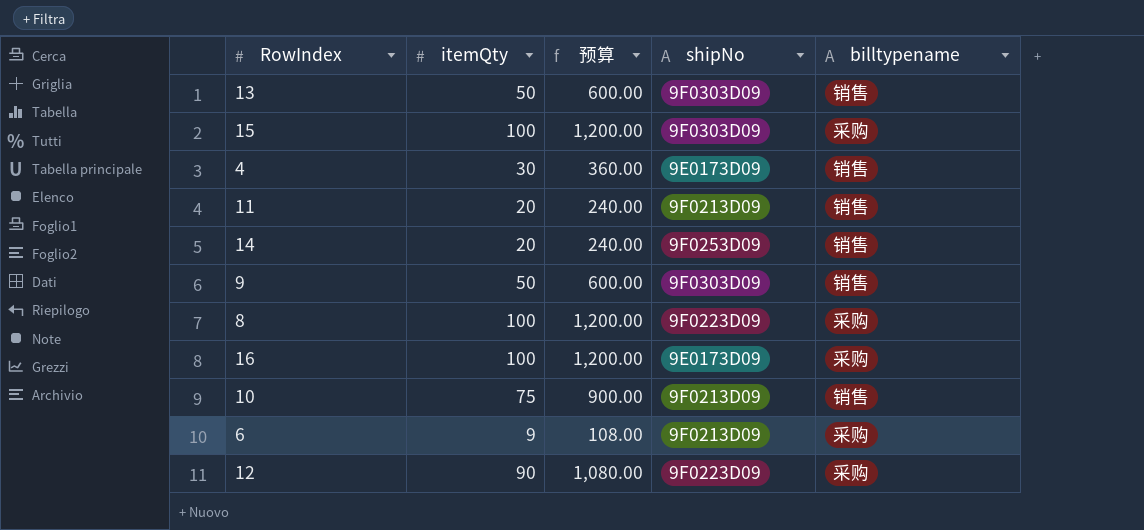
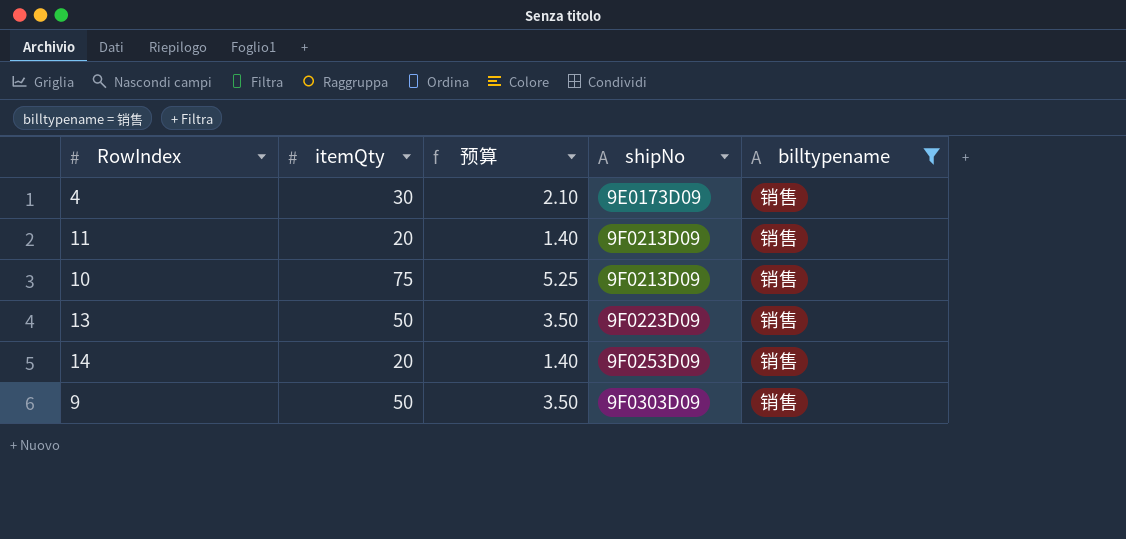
filter: none -> billtypename = 销售
row order: none -> shipNo ascending
column 预算 | formula: [itemQty] * 12 -> [itemQty] * 0.07
13 | shipNo: 9F0303D09 -> 9F0223D09

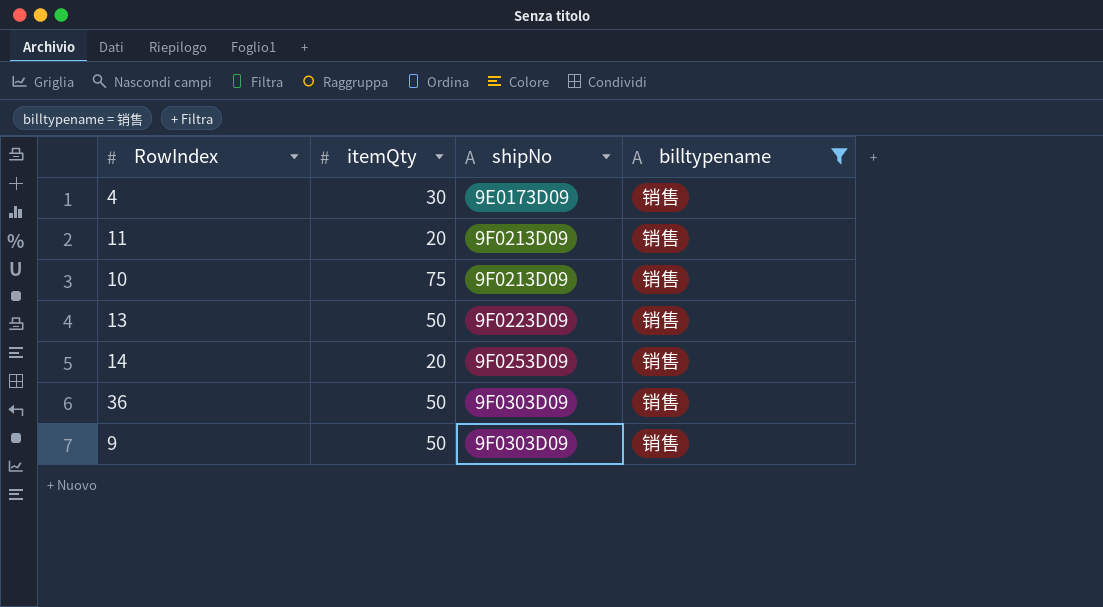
column 预算 | formula: [itemQty] * 0.07 -> none
row 36: none -> 50 | 9F0303D09 | 销售

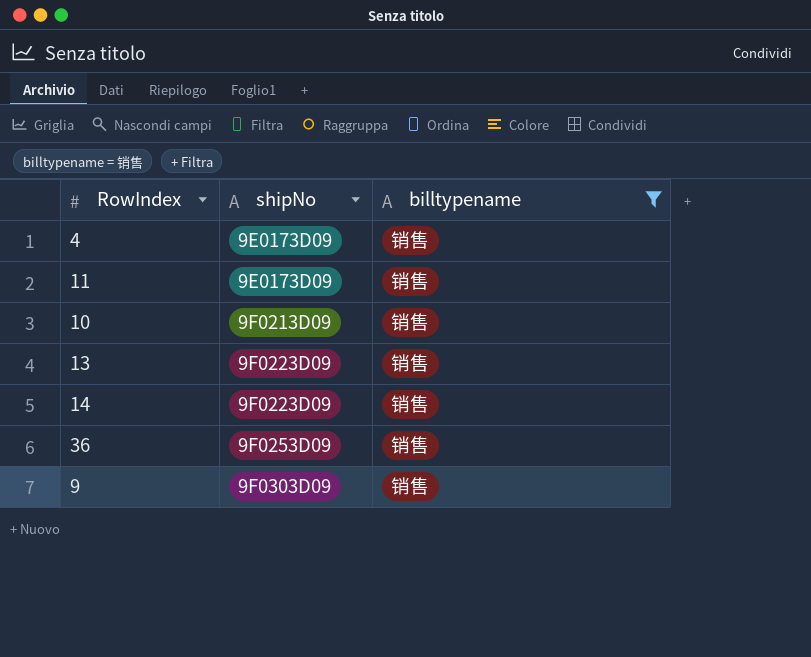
column itemQty | position: 2 -> none
11 | shipNo: 9F0213D09 -> 9E0173D09
14 | shipNo: 9F0253D09 -> 9F0223D09
36 | shipNo: 9F0303D09 -> 9F0253D09

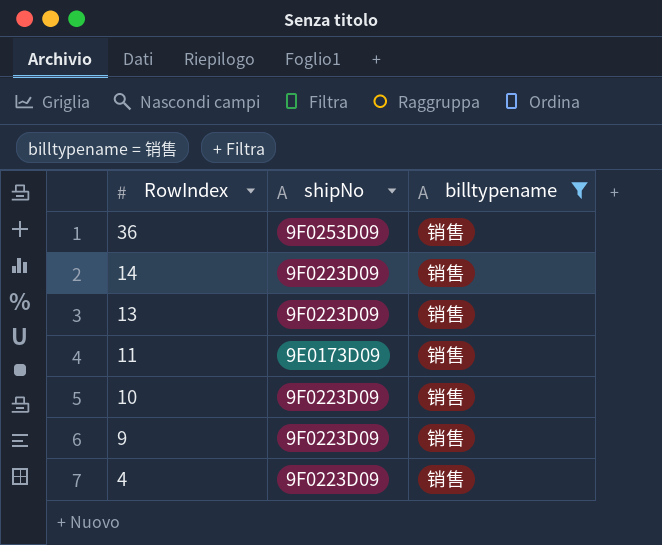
row order: shipNo ascending -> RowIndex descending
10 | shipNo: 9F0213D09 -> 9F0223D09
9 | shipNo: 9F0303D09 -> 9F0223D09
4 | shipNo: 9E0173D09 -> 9F0223D09

